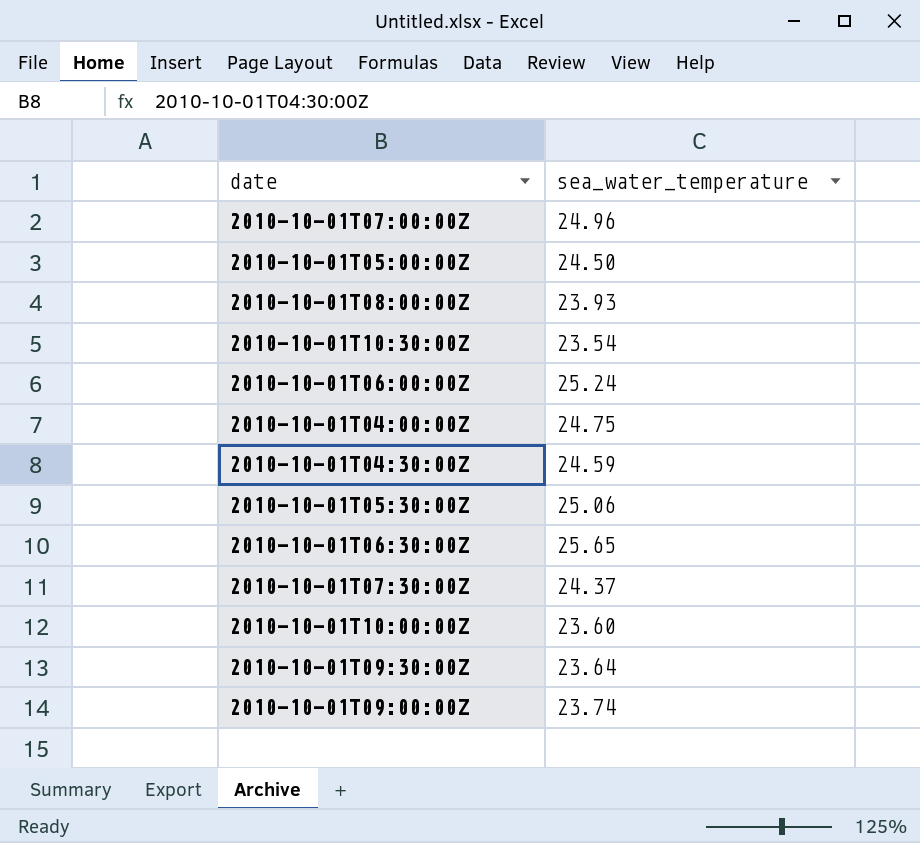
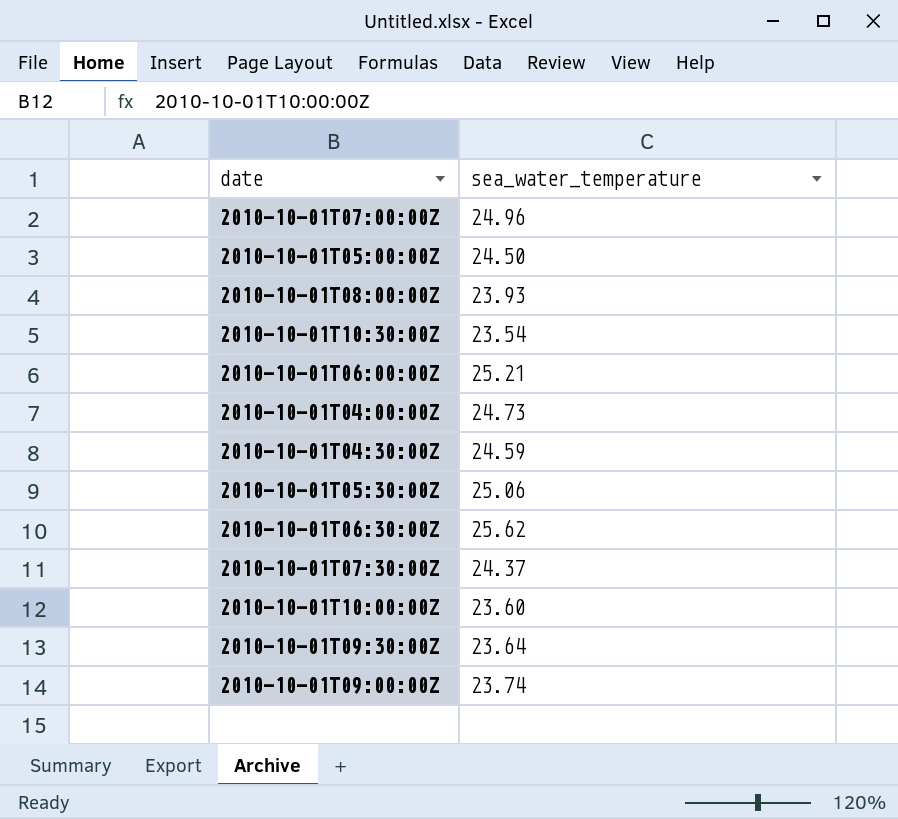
2010-10-01T06:00:00Z | sea_water_temperature: 25.24 -> 25.21
2010-10-01T04:00:00Z | sea_water_temperature: 24.75 -> 24.73
2010-10-01T06:30:00Z | sea_water_temperature: 25.65 -> 25.62

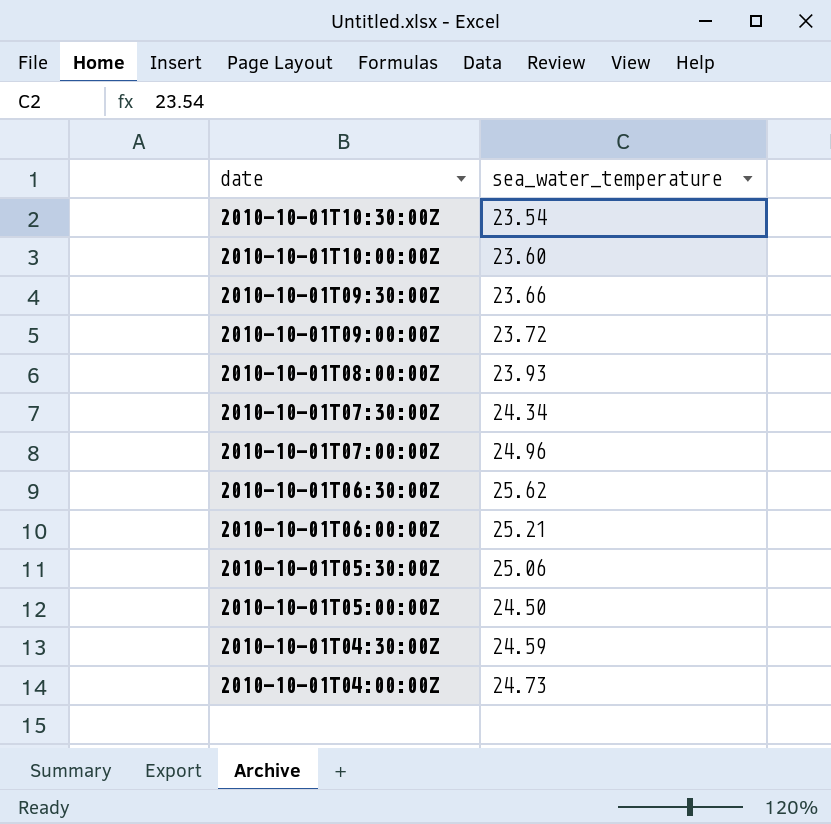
row order: none -> date descending
2010-10-01T09:30:00Z | sea_water_temperature: 23.64 -> 23.66
2010-10-01T09:00:00Z | sea_water_temperature: 23.74 -> 23.72
2010-10-01T07:30:00Z | sea_water_temperature: 24.37 -> 24.34

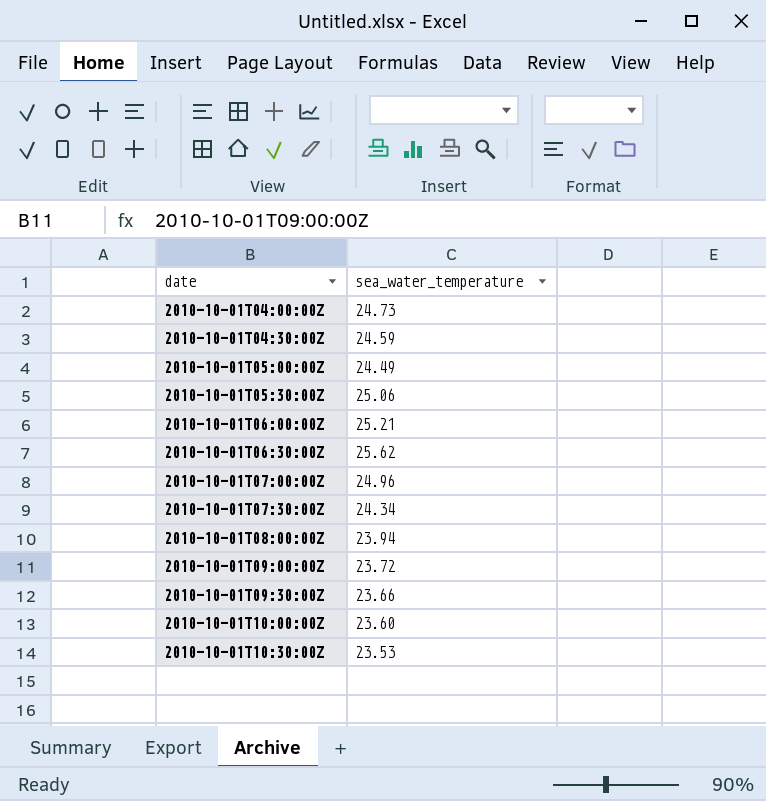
row order: date descending -> date ascending
2010-10-01T05:00:00Z | sea_water_temperature: 24.50 -> 24.49
2010-10-01T08:00:00Z | sea_water_temperature: 23.93 -> 23.94
2010-10-01T10:30:00Z | sea_water_temperature: 23.54 -> 23.53

